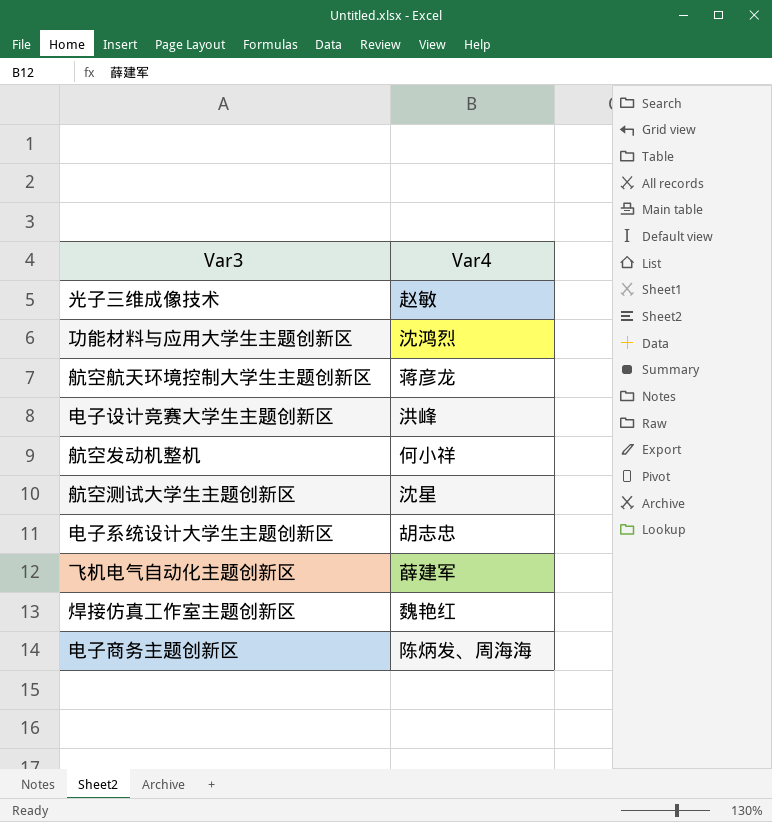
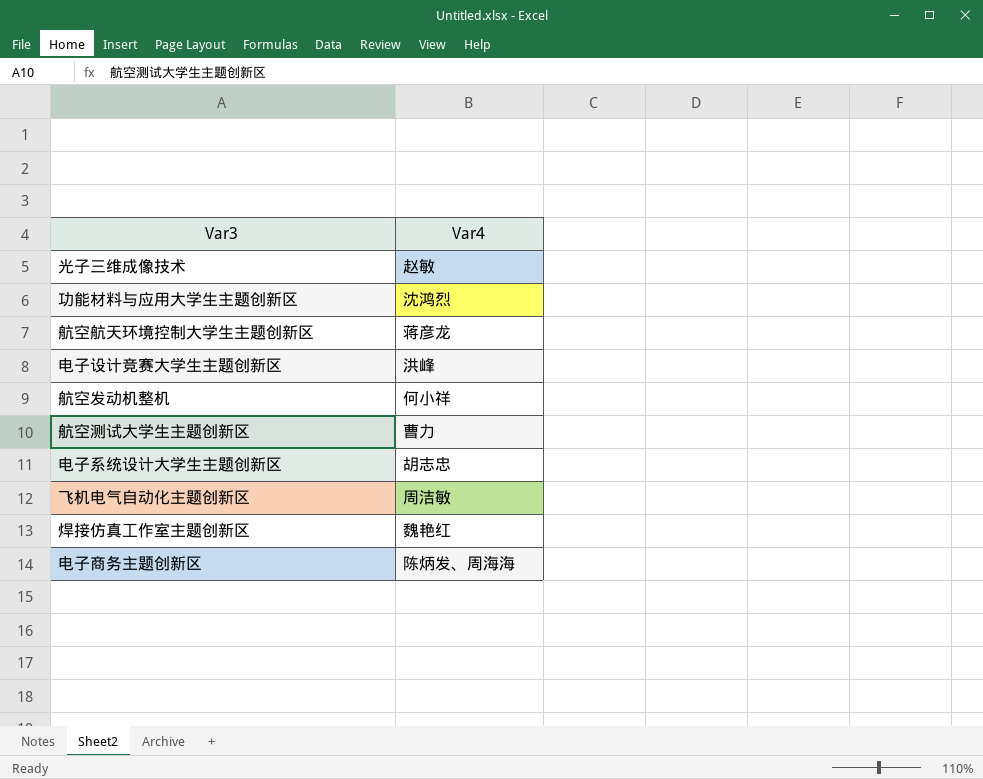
航空测试大学生主题创新区 | Var4: 沈星 -> 曹力
飞机电气自动化主题创新区 | Var4: 薛建军 -> 周洁敏

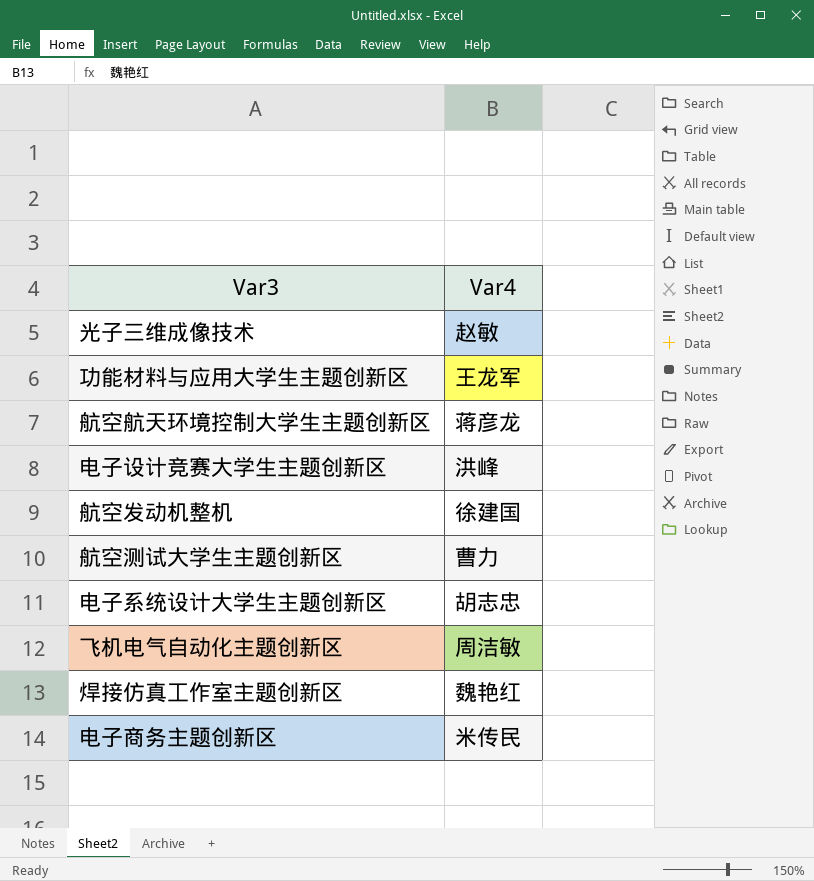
功能材料与应用大学生主题创新区 | Var4: 沈鸿烈 -> 王龙军
航空发动机整机 | Var4: 何小祥 -> 徐建国
电子商务主题创新区 | Var4: 陈炳发、周海海 -> 米传民

